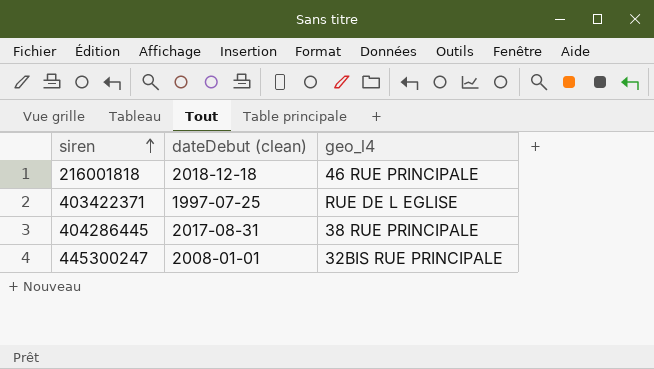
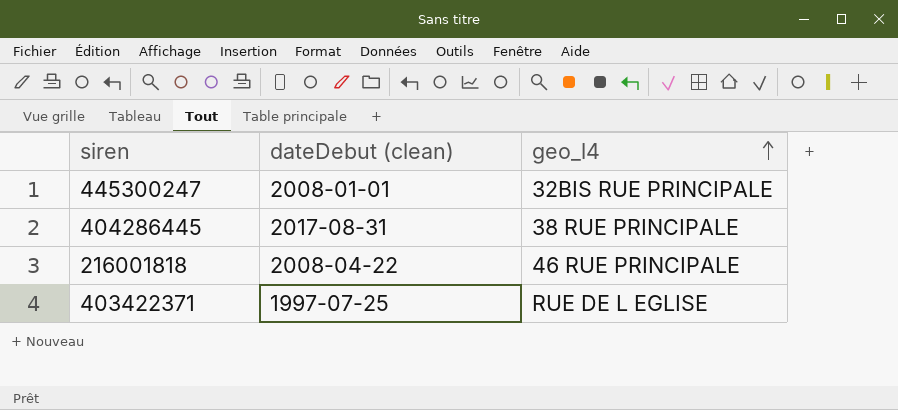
row order: siren ascending -> geo_l4 ascending
216001818 | dateDebut (clean): 2018-12-18 -> 2008-04-22

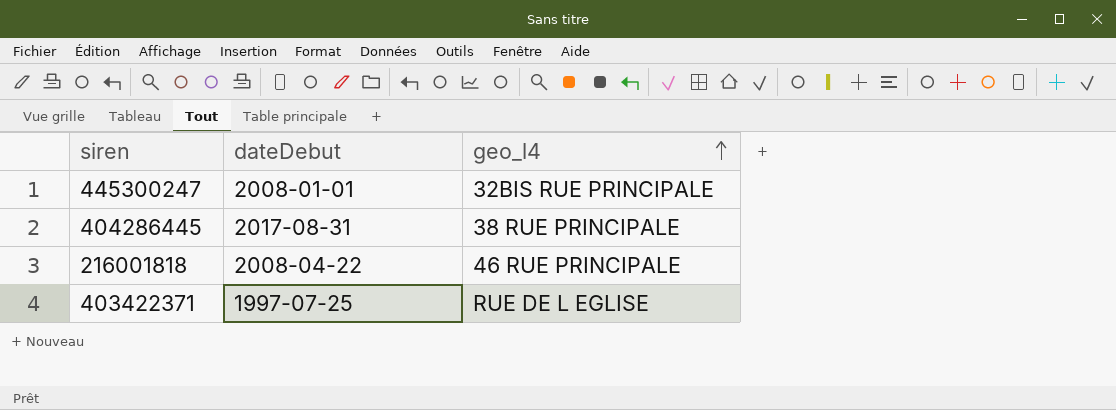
column name: dateDebut (clean) -> dateDebut

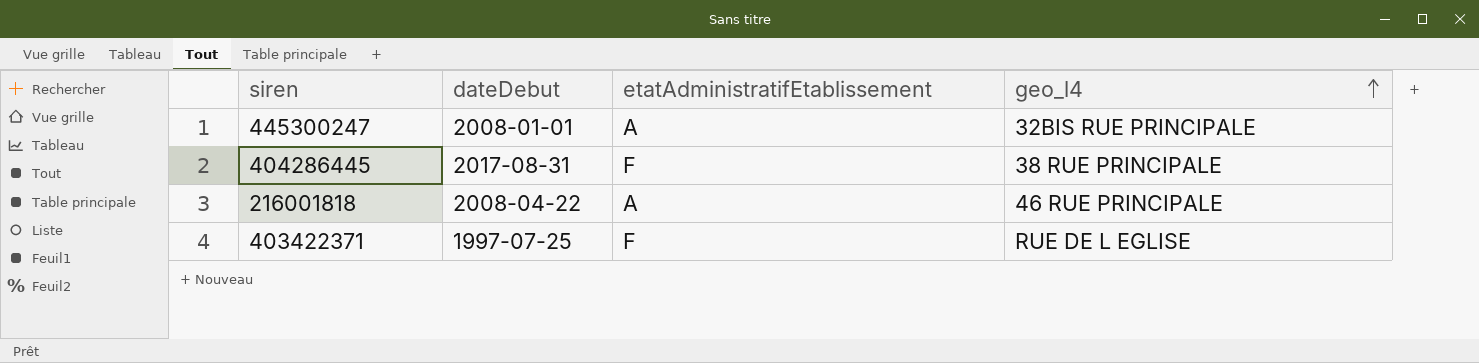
column etatAdministratifEtablissement | position: none -> 3

